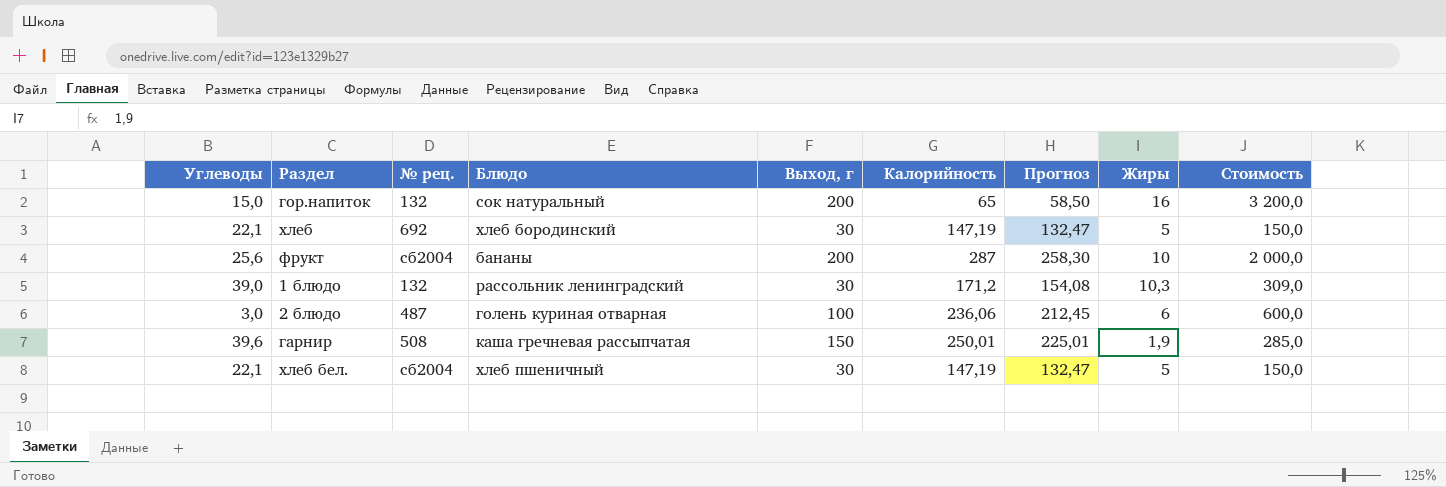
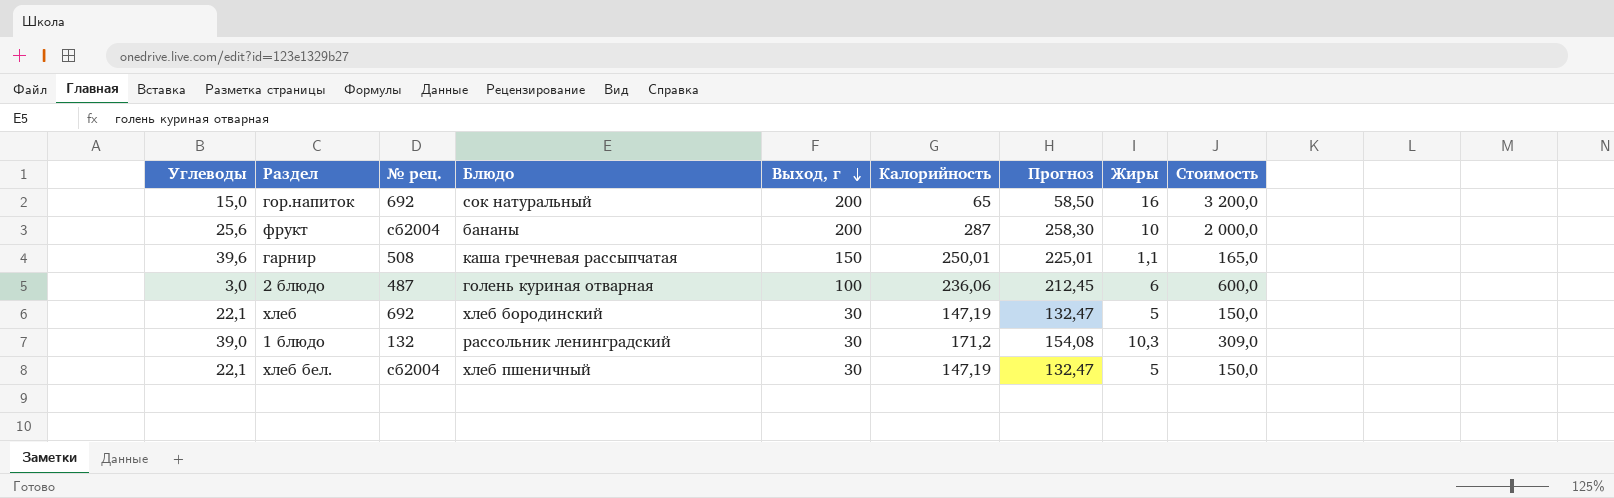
row order: none -> Выход, г descending
гор.напиток | № рец.: 132 -> 692
гарнир | Жиры: 1,9 -> 1,1
гарнир | Стоимость: 285,0 -> 165,0

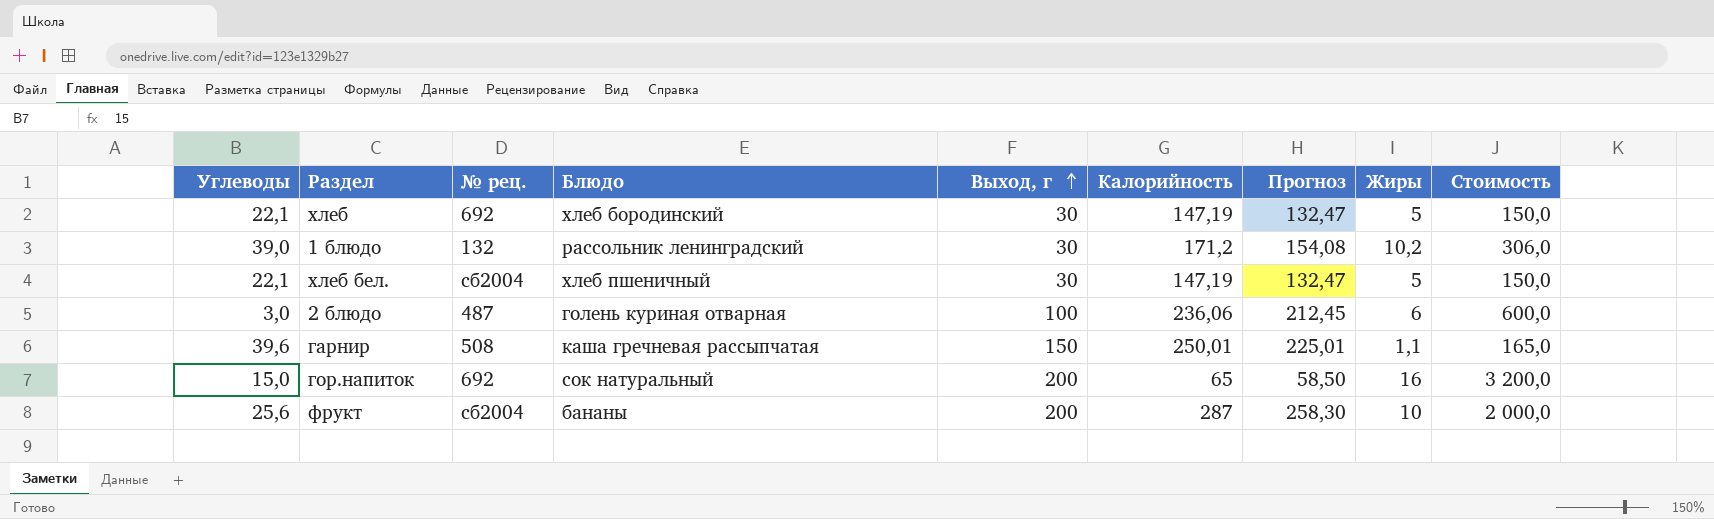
row order: Выход, г descending -> Выход, г ascending
1 блюдо | Жиры: 10,3 -> 10,2
1 блюдо | Стоимость: 309,0 -> 306,0

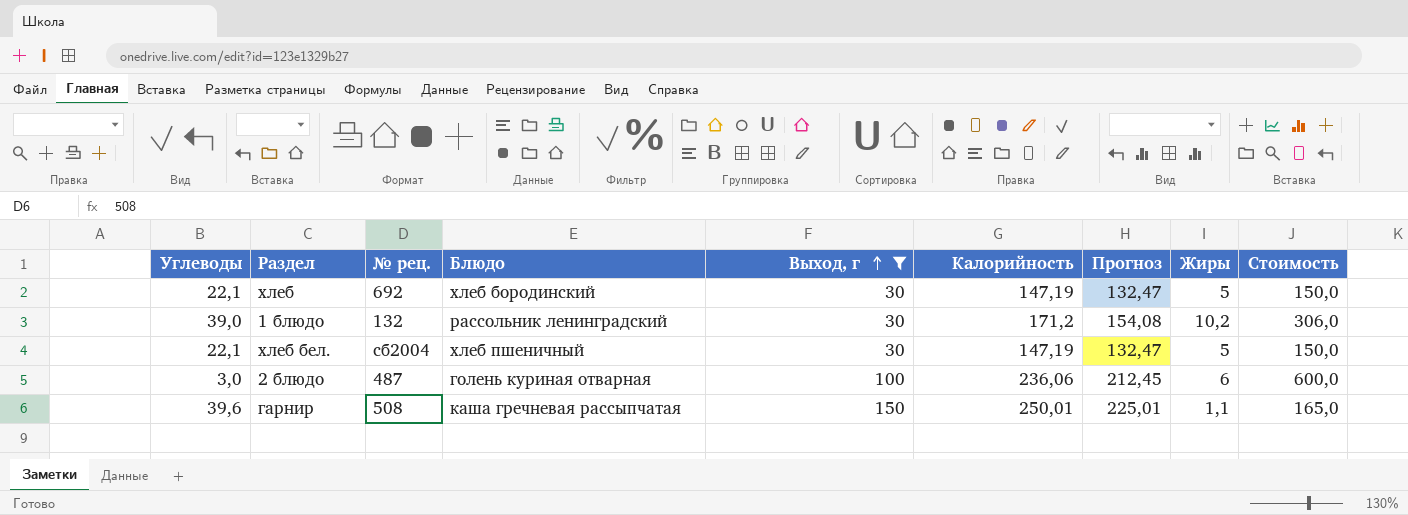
filter: none -> Выход, г != 200

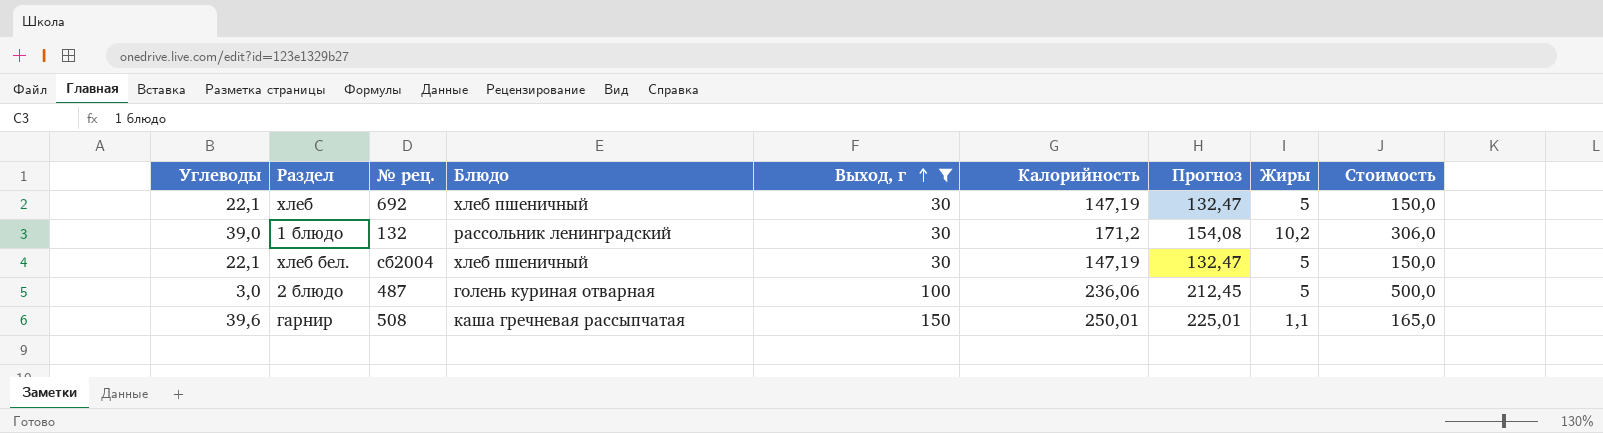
хлеб | Блюдо: хлеб бородинский -> хлеб пшеничный
2 блюдо | Жиры: 6 -> 5
2 блюдо | Стоимость: 600,0 -> 500,0

